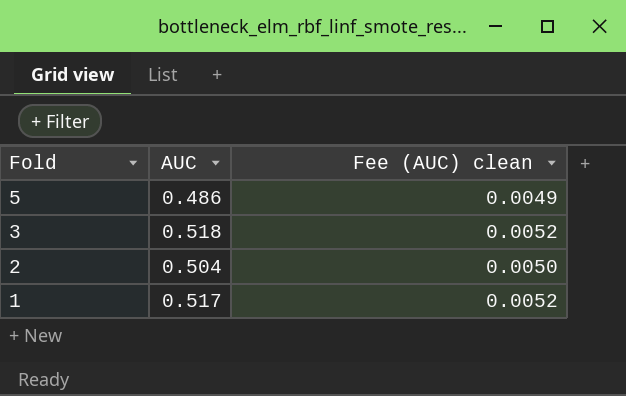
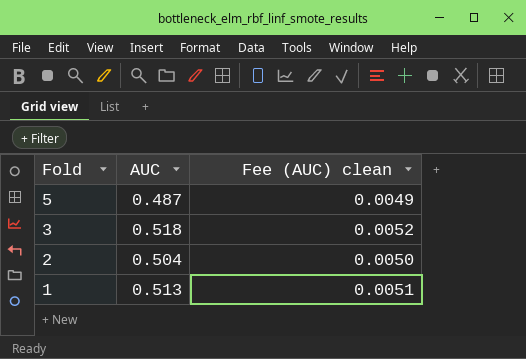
5 | AUC: 0.486 -> 0.487
1 | AUC: 0.517 -> 0.513
1 | Fee (AUC) clean: 0.0052 -> 0.0051

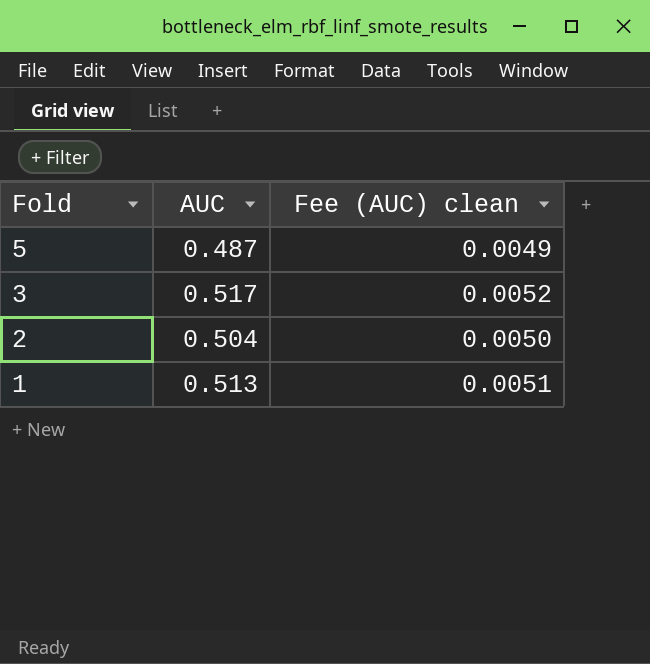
3 | AUC: 0.518 -> 0.517

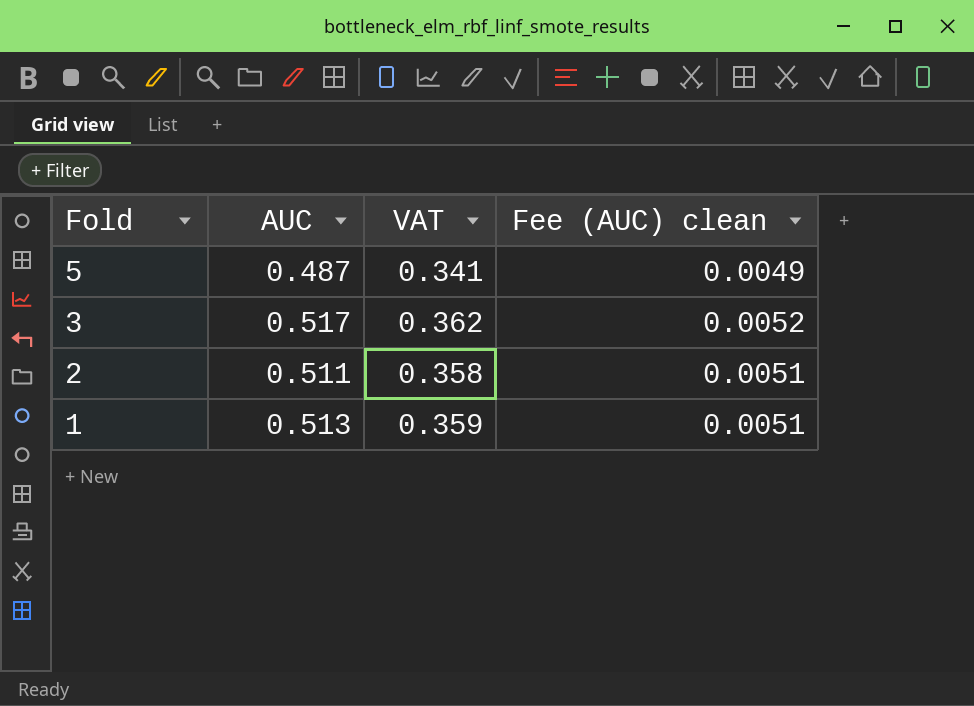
column VAT | formula: none -> [AUC] * 0.7
2 | AUC: 0.504 -> 0.511
2 | Fee (AUC) clean: 0.0050 -> 0.0051

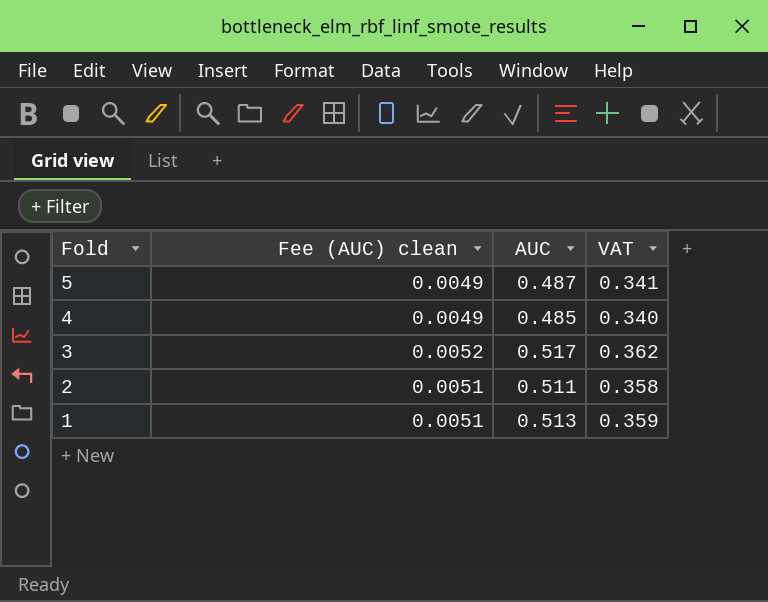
column Fee (AUC) clean | position: 4 -> 2
row 4: none -> 0.0049 | 0.485 | 0.340

